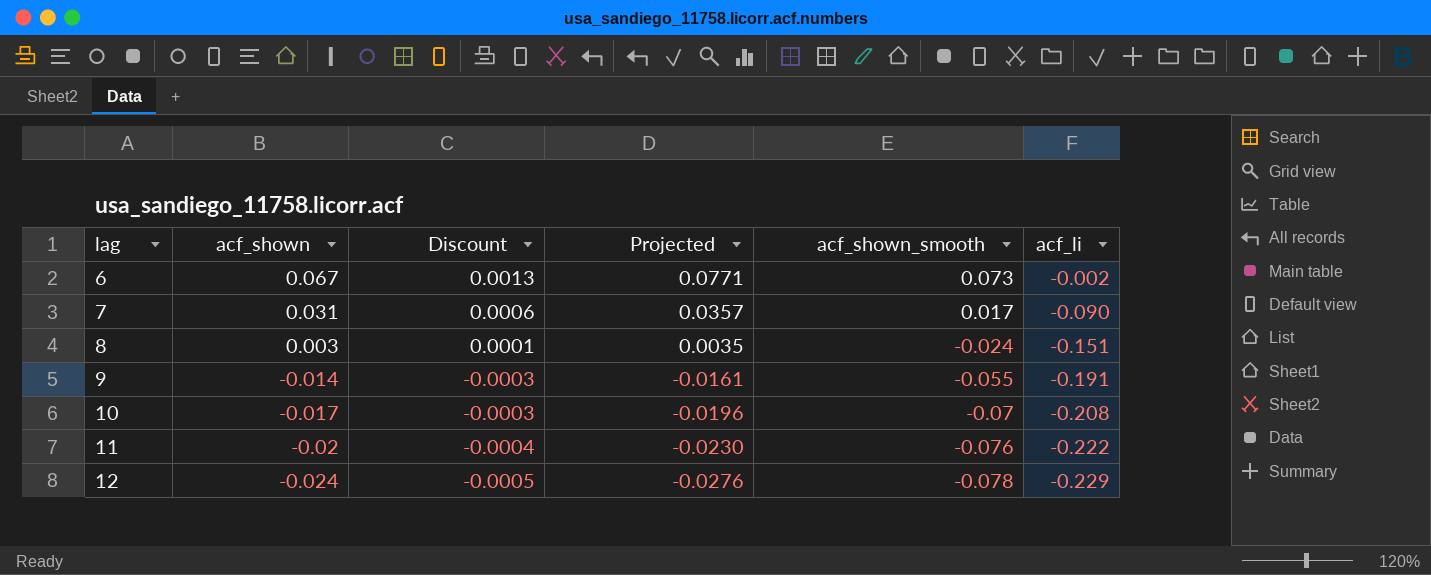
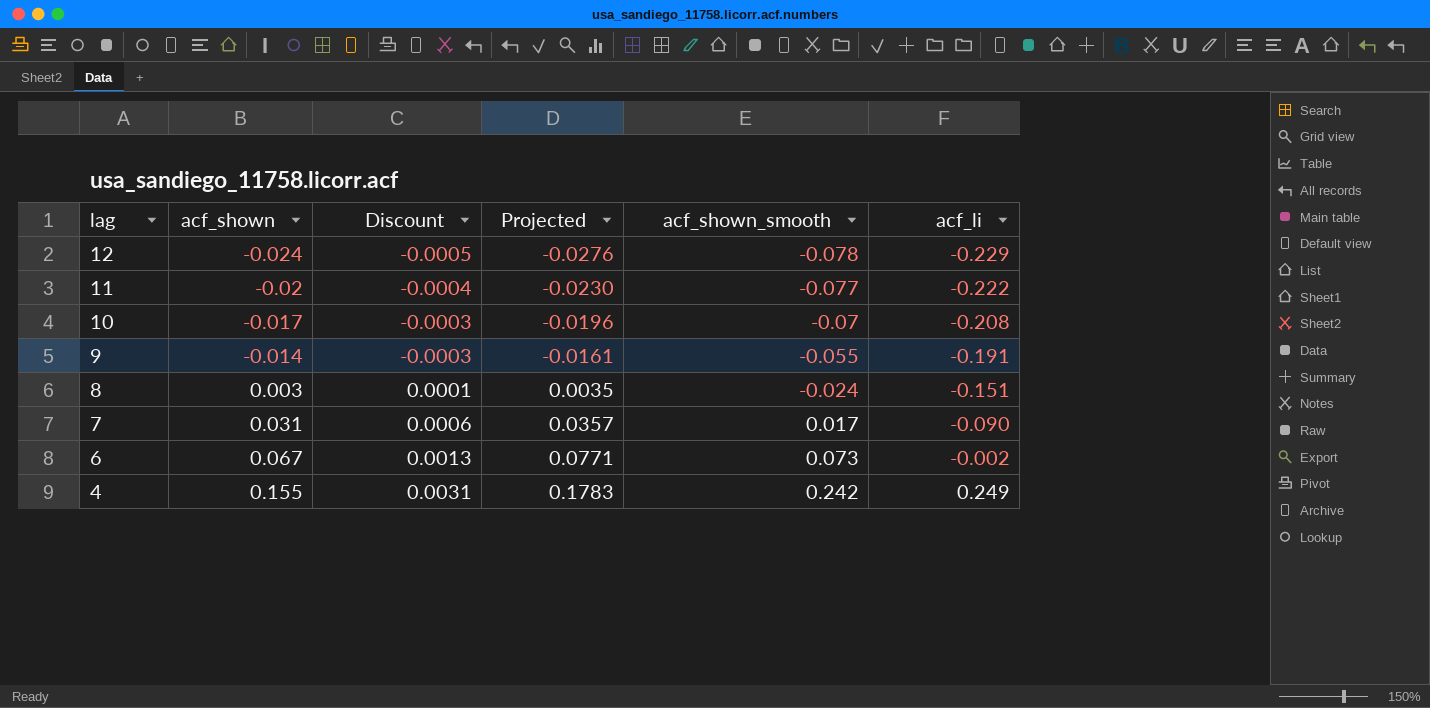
row order: lag ascending -> lag descending
11 | acf_shown_smooth: -0.076 -> -0.077
row 4: none -> 0.155 | 0.0031 | 0.1783 | 0.242 | 0.249

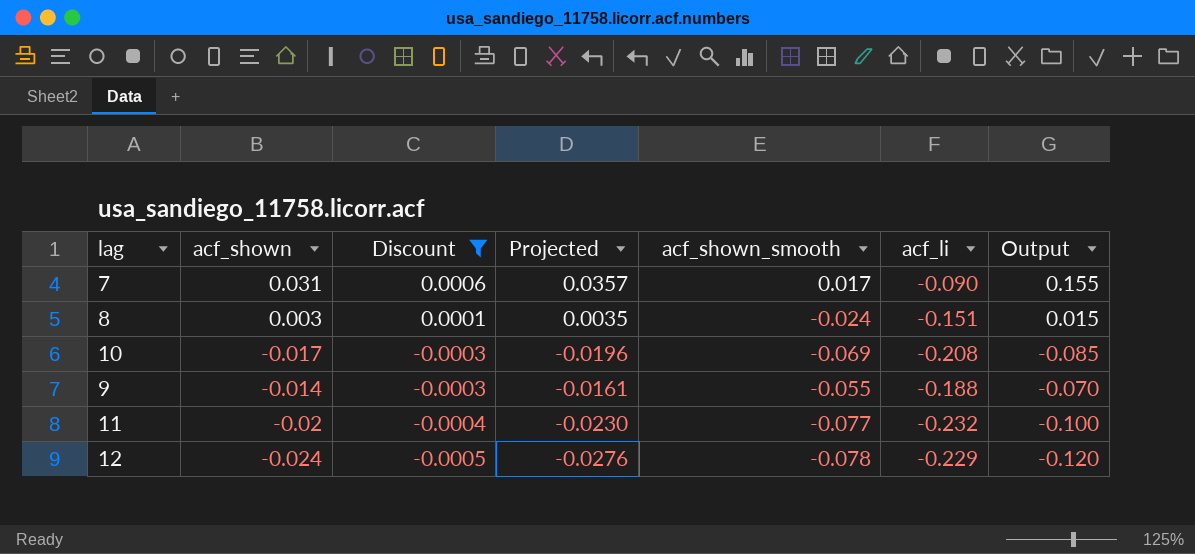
filter: none -> Discount <= 0.0006
row order: lag descending -> Discount descending
column Output | formula: none -> [acf_shown] * 5
10 | acf_shown_smooth: -0.07 -> -0.069
9 | acf_li: -0.191 -> -0.188
11 | acf_li: -0.222 -> -0.232

